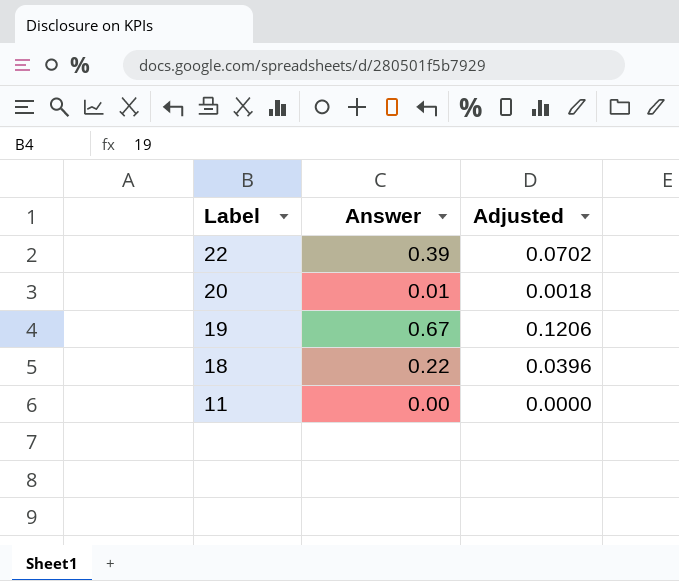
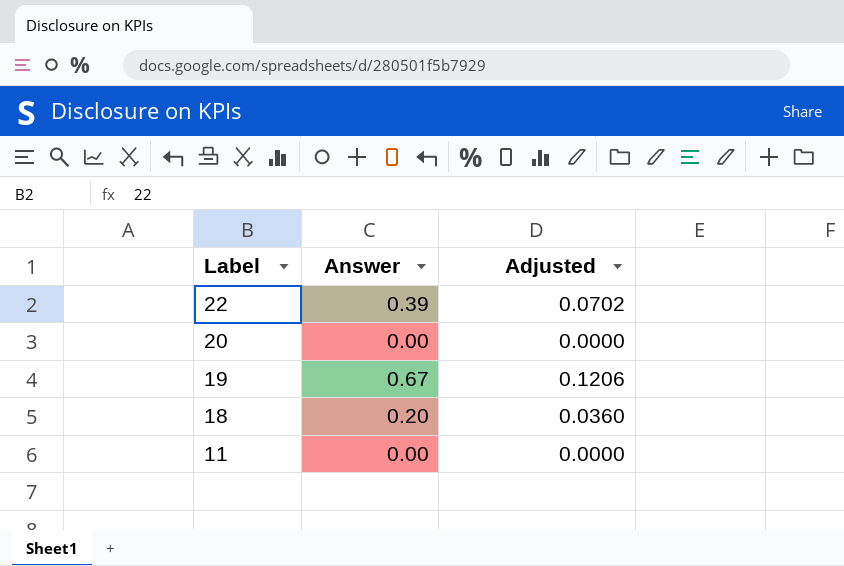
20 | Answer: 0.01 -> 0.00
20 | Adjusted: 0.0018 -> 0.0000
18 | Answer: 0.22 -> 0.20
18 | Adjusted: 0.0396 -> 0.0360

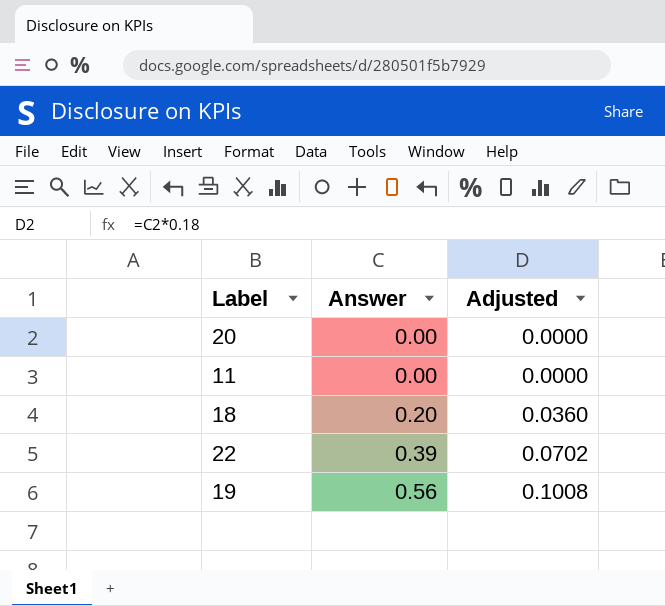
row order: Label descending -> Answer ascending
19 | Answer: 0.67 -> 0.56
19 | Adjusted: 0.1206 -> 0.1008

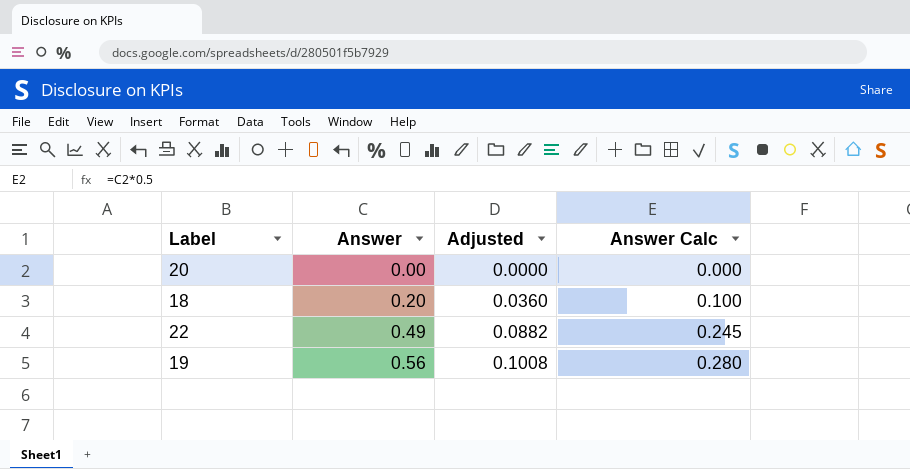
column Answer Calc | formula: none -> [Answer] * 0.5
row 11: 0.00 | 0.0000 -> none
22 | Answer: 0.39 -> 0.49
22 | Adjusted: 0.0702 -> 0.0882

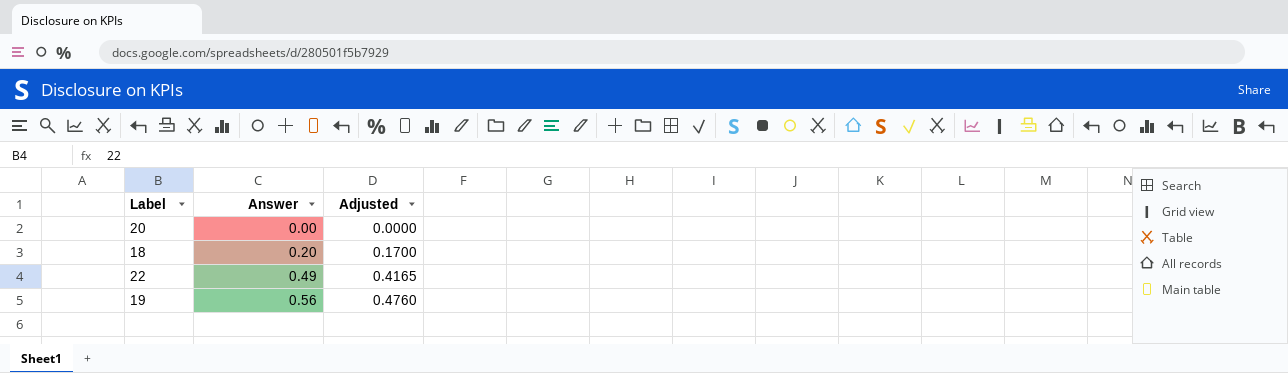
column Answer Calc | formula: [Answer] * 0.5 -> none
column Adjusted | formula: [Answer] * 0.18 -> [Answer] * 0.85

